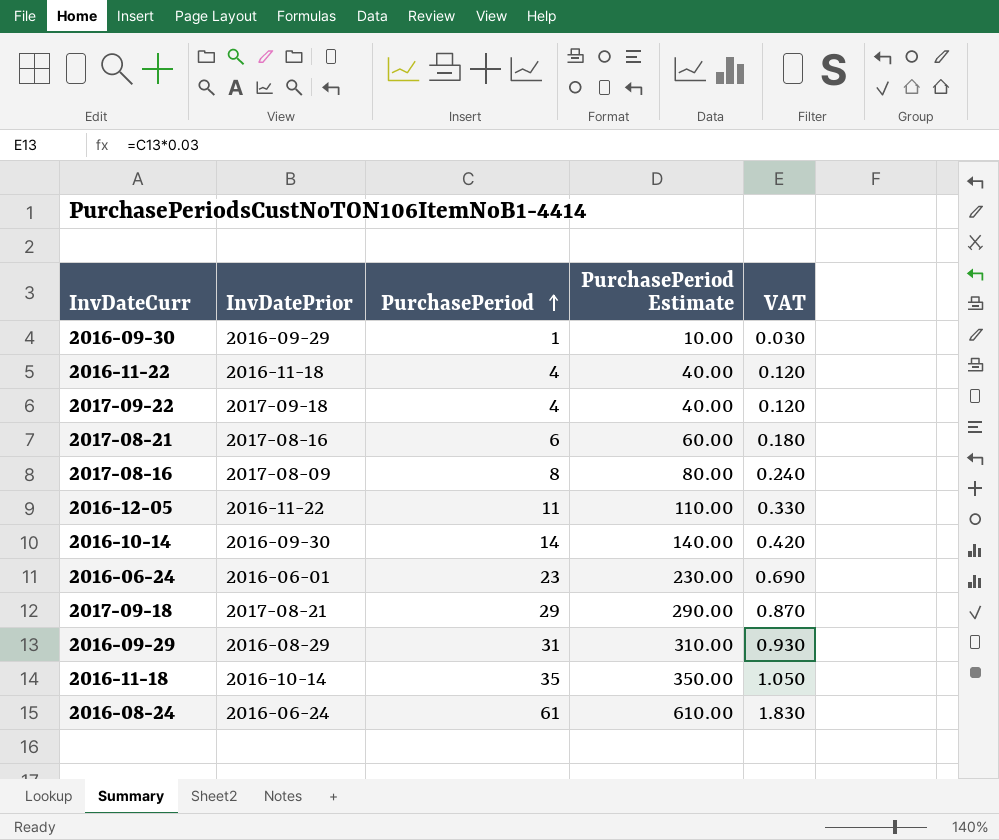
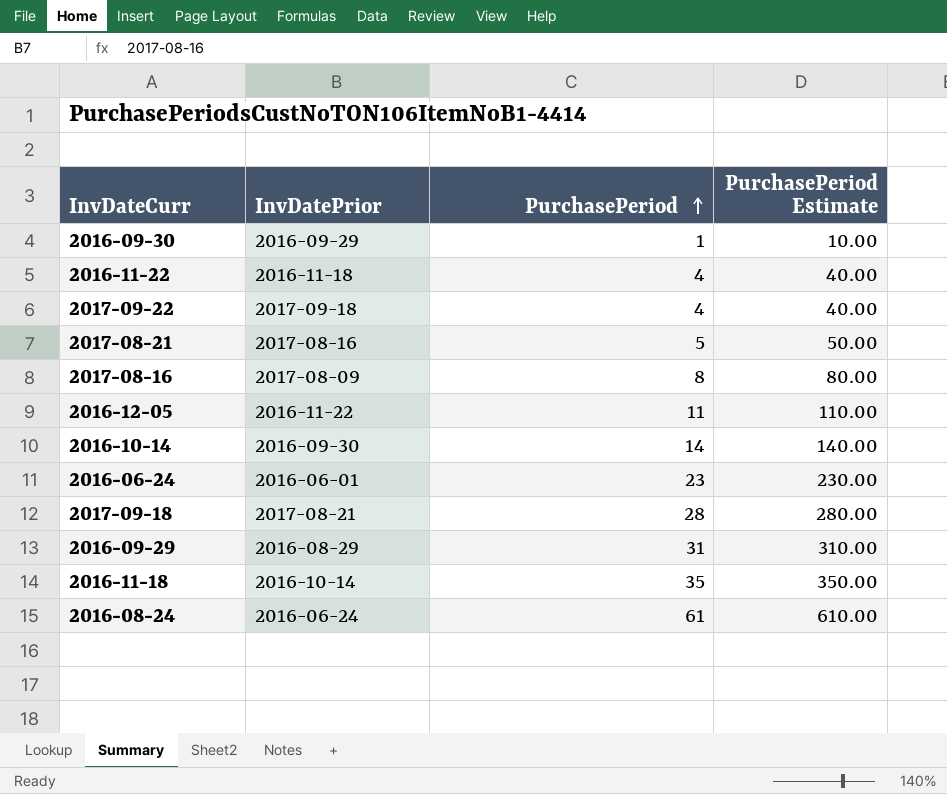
column VAT | formula: [PurchasePeriod] * 0.03 -> none
2017-08-21 | PurchasePeriod: 6 -> 5
2017-08-21 | PurchasePeriod Estimate: 60.00 -> 50.00
2017-09-18 | PurchasePeriod: 29 -> 28
2017-09-18 | PurchasePeriod Estimate: 290.00 -> 280.00

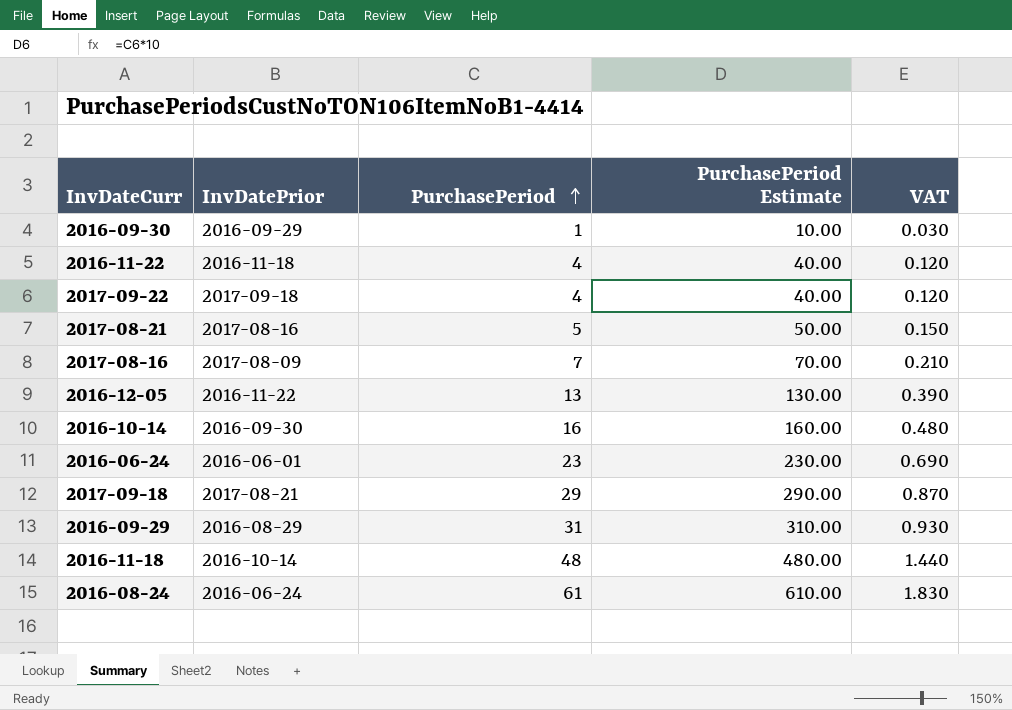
column VAT | formula: none -> [PurchasePeriod] * 0.03
2017-08-16 | PurchasePeriod: 8 -> 7
2017-08-16 | PurchasePeriod Estimate: 80.00 -> 70.00
2016-12-05 | PurchasePeriod: 11 -> 13
2016-12-05 | PurchasePeriod Estimate: 110.00 -> 130.00
2016-10-14 | PurchasePeriod: 14 -> 16
2016-10-14 | PurchasePeriod Estimate: 140.00 -> 160.00
2017-09-18 | PurchasePeriod: 28 -> 29
2017-09-18 | PurchasePeriod Estimate: 280.00 -> 290.00
2016-11-18 | PurchasePeriod: 35 -> 48
2016-11-18 | PurchasePeriod Estimate: 350.00 -> 480.00

